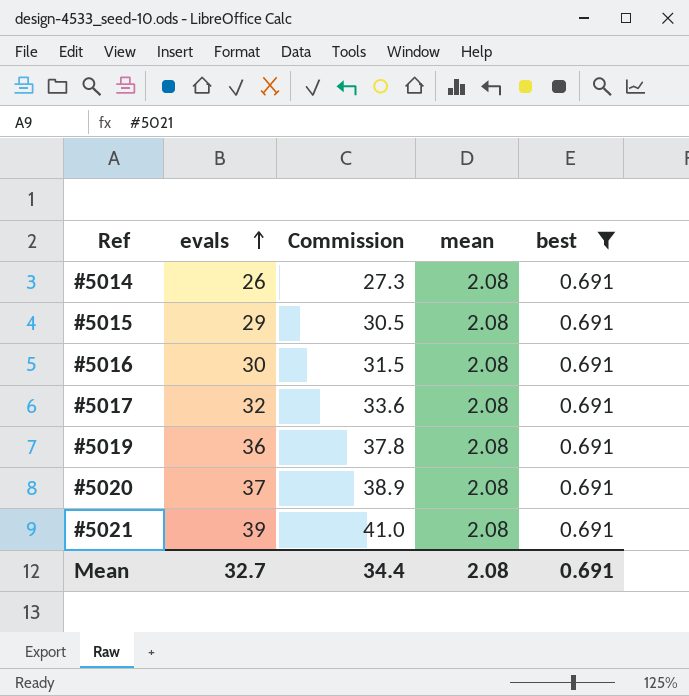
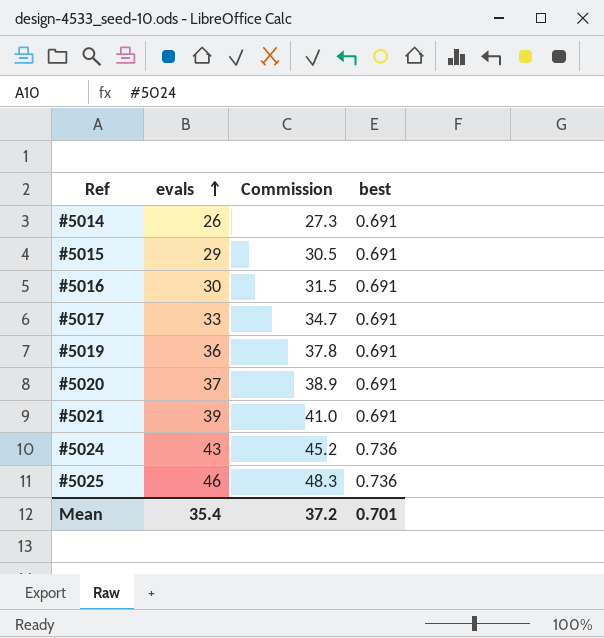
filter: best = 0.691 -> none
column mean | position: 4 -> none
#5017 | evals: 32 -> 33
#5017 | Commission: 33.6 -> 34.7
Mean | evals: 32.7 -> 35.4
Mean | Commission: 34.4 -> 37.2
Mean | best: 0.691 -> 0.701

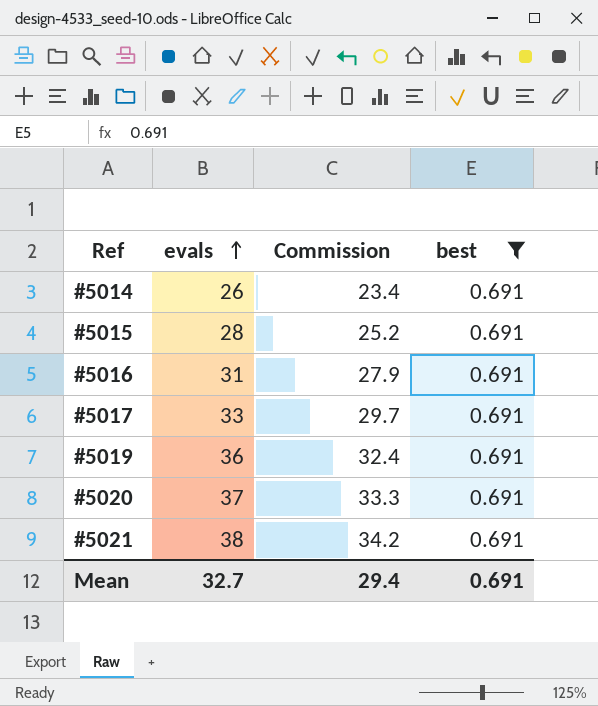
filter: none -> best = 0.691
column Commission | formula: [evals] * 1.05 -> [evals] * 0.9
#5015 | evals: 29 -> 28
#5016 | evals: 30 -> 31
#5021 | evals: 39 -> 38
Mean | evals: 35.4 -> 32.7
Mean | Commission: 37.2 -> 29.4
Mean | best: 0.701 -> 0.691

